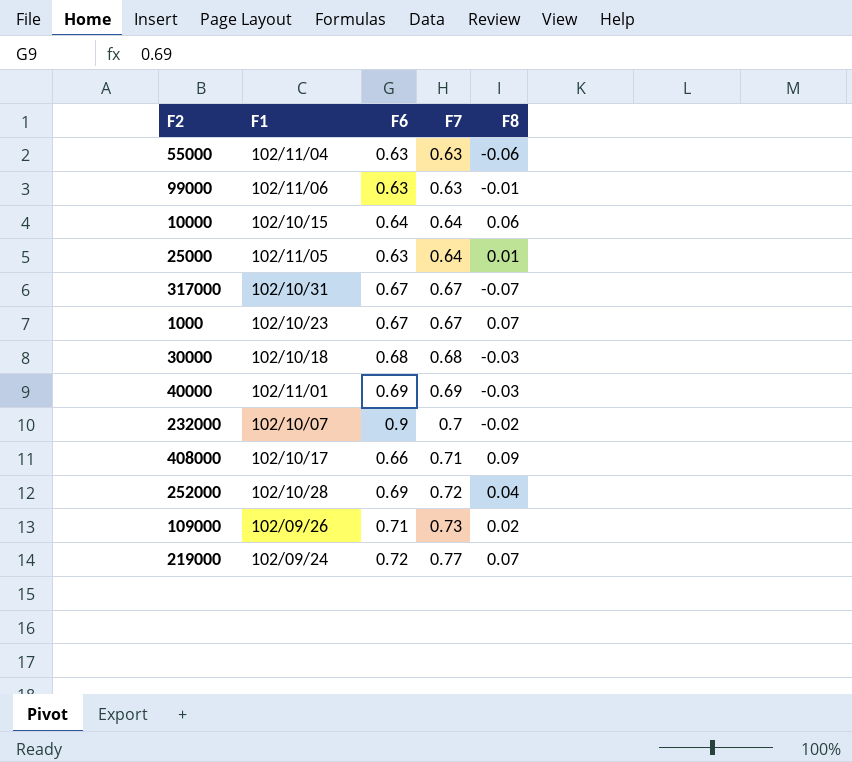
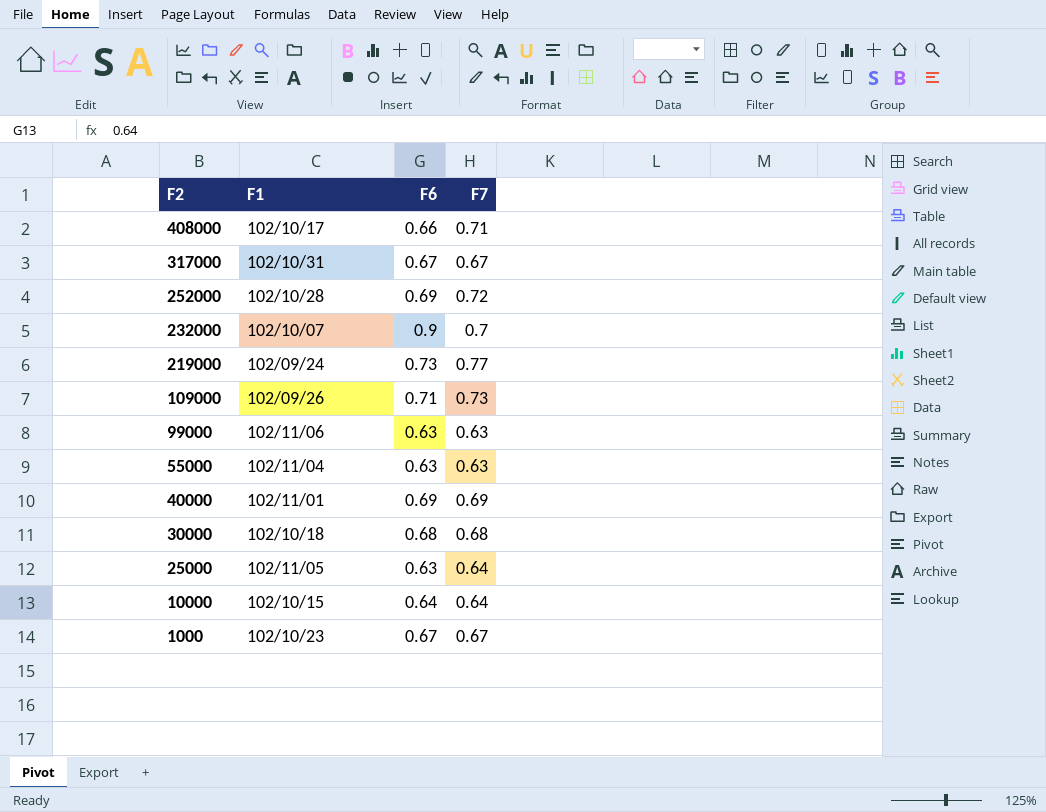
row order: F7 ascending -> F2 descending
column F8 | position: 5 -> none
219000 | F6: 0.72 -> 0.73

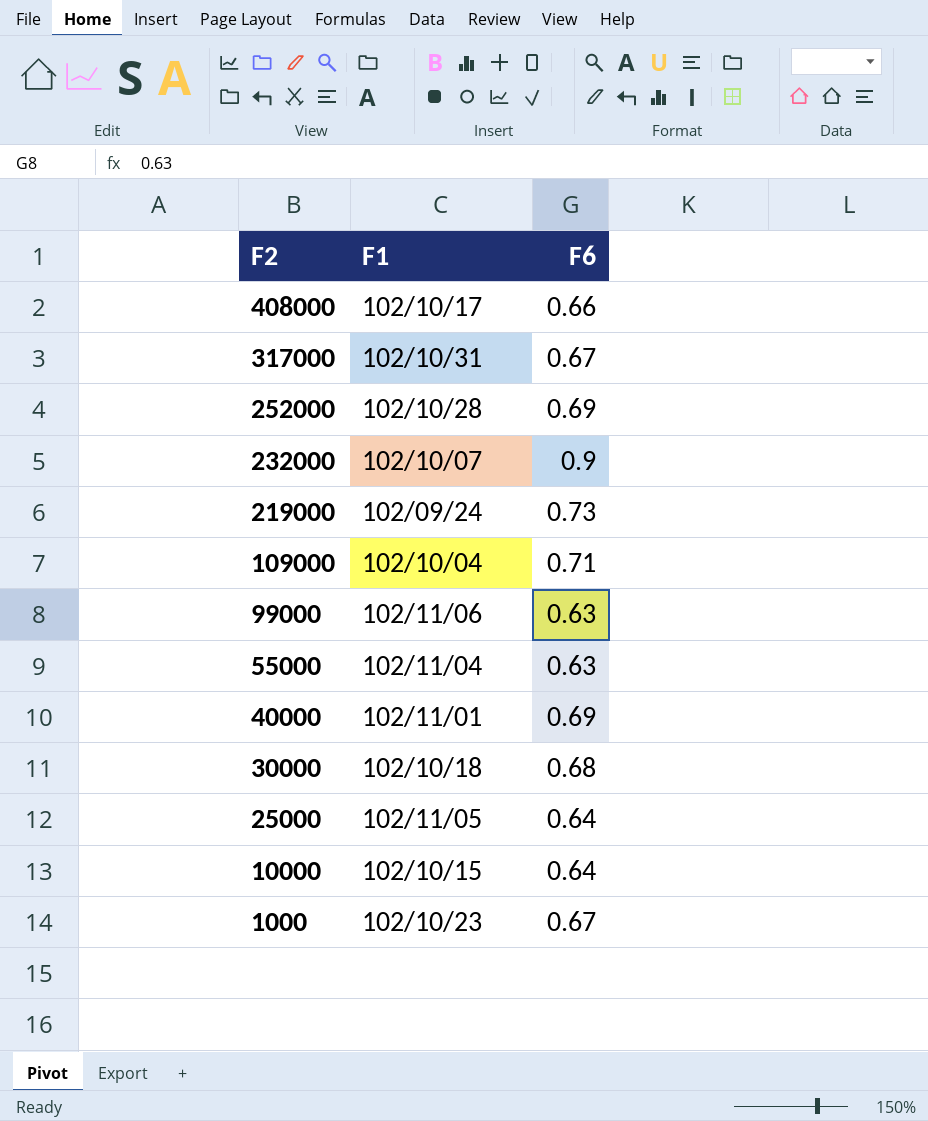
column F7 | position: 4 -> none
109000 | F1: 102/09/26 -> 102/10/04
25000 | F6: 0.63 -> 0.64

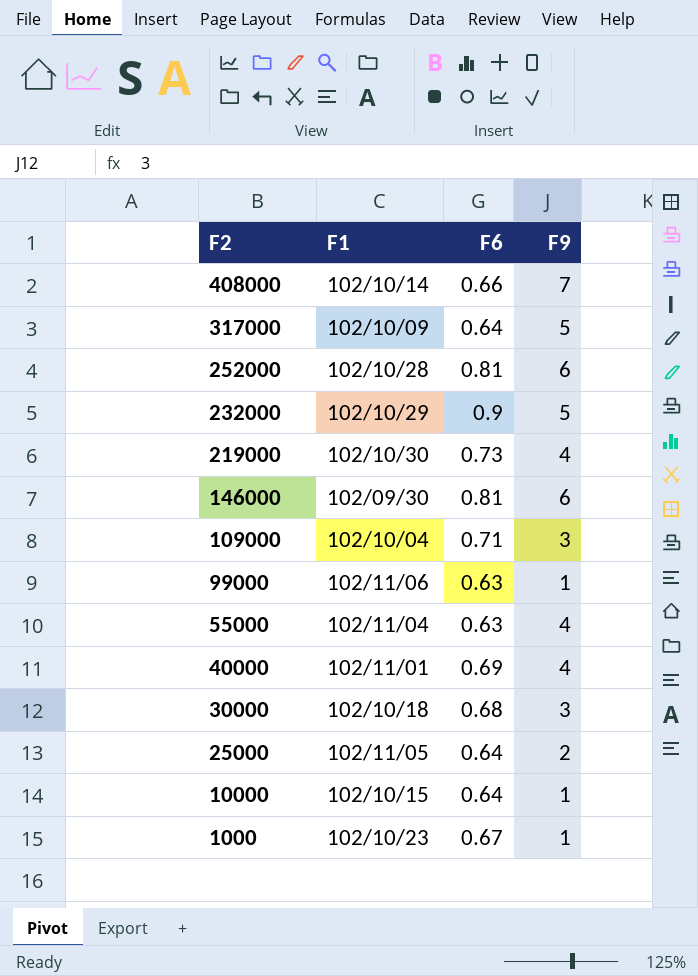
column F9 | position: none -> 4
408000 | F1: 102/10/17 -> 102/10/14
317000 | F1: 102/10/31 -> 102/10/09
317000 | F6: 0.67 -> 0.64
252000 | F6: 0.69 -> 0.81
232000 | F1: 102/10/07 -> 102/10/29
219000 | F1: 102/09/24 -> 102/10/30
row 146000: none -> 102/09/30 | 0.81 | 6

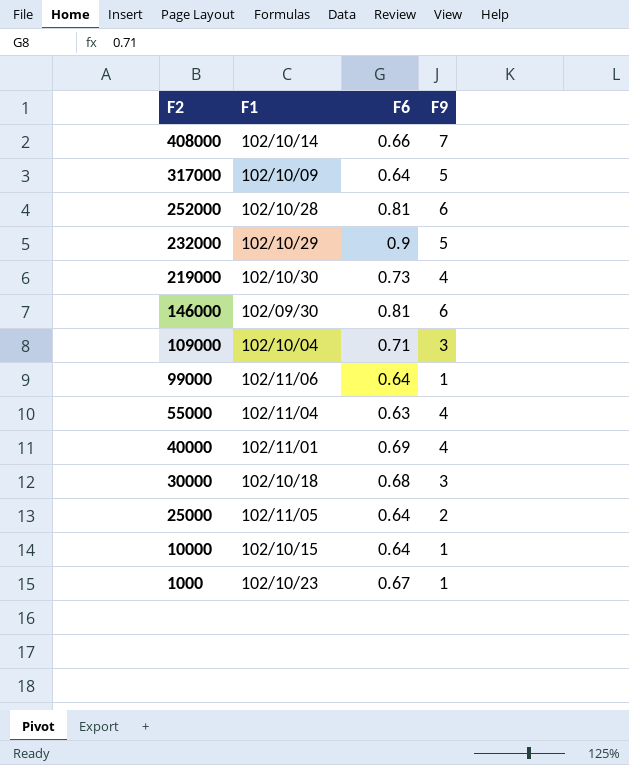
99000 | F6: 0.63 -> 0.64

